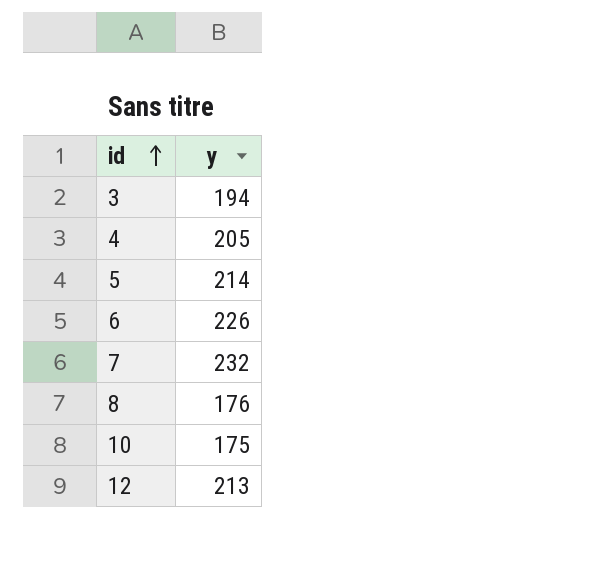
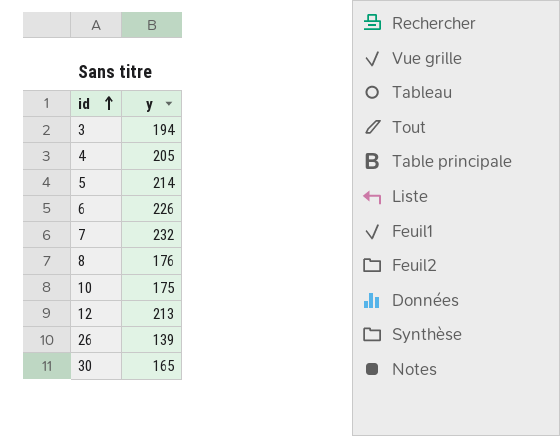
row 26: none -> 139
row 30: none -> 165

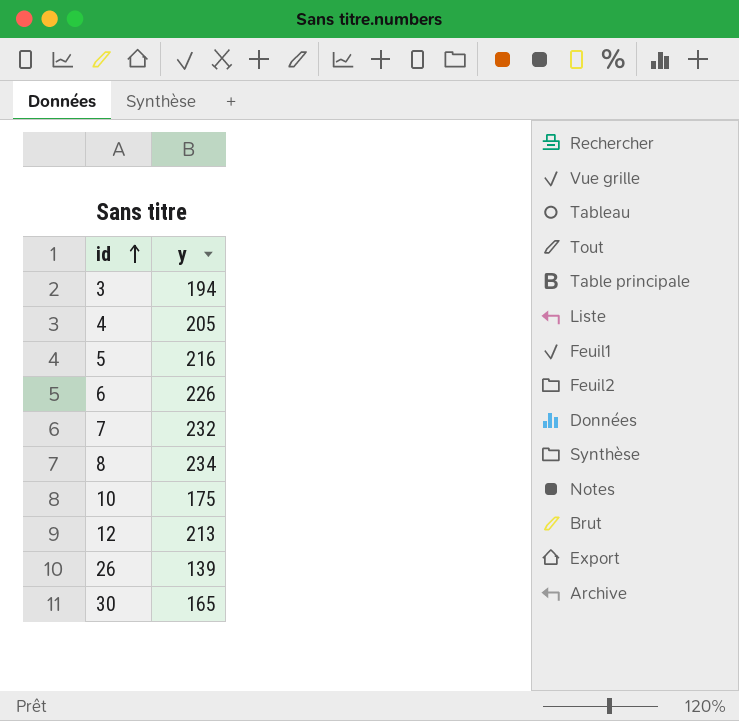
5 | y: 214 -> 216
8 | y: 176 -> 234

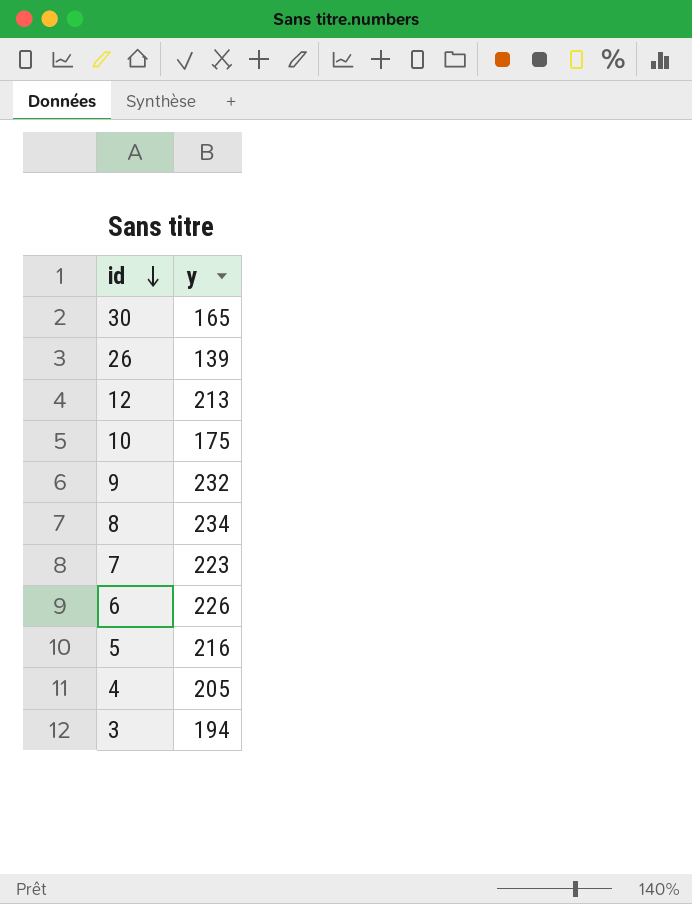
row order: id ascending -> id descending
row 9: none -> 232
7 | y: 232 -> 223

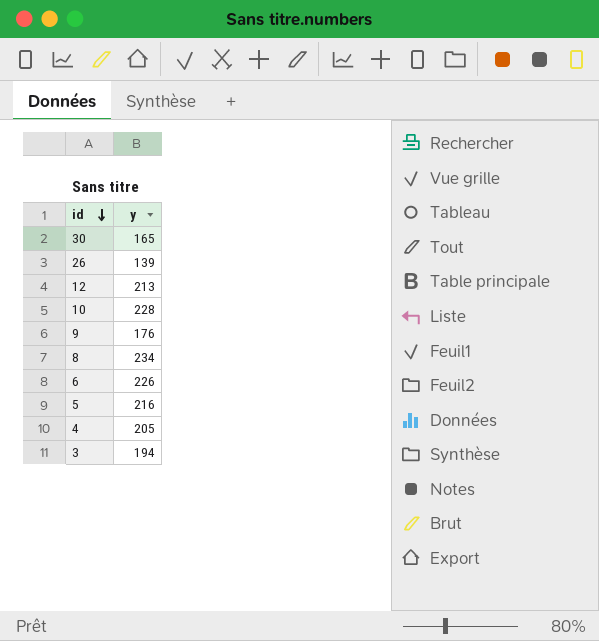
row 7: 223 -> none
10 | y: 175 -> 228
9 | y: 232 -> 176

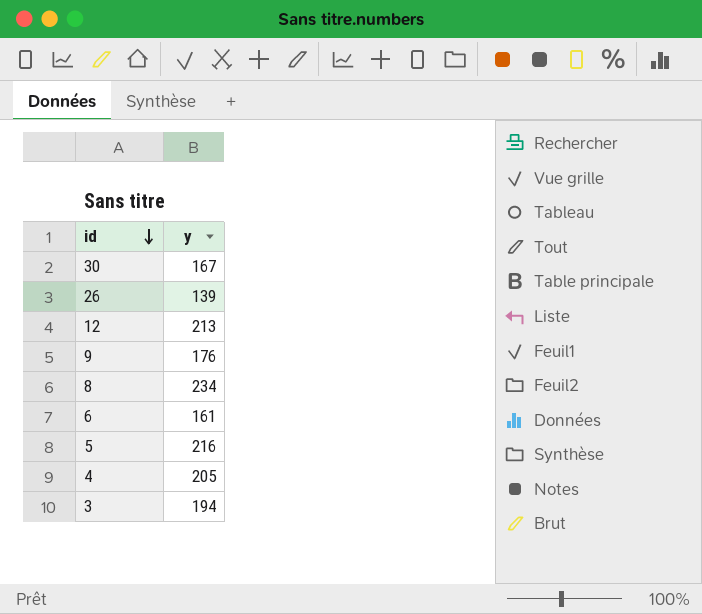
row 10: 228 -> none
30 | y: 165 -> 167
6 | y: 226 -> 161

